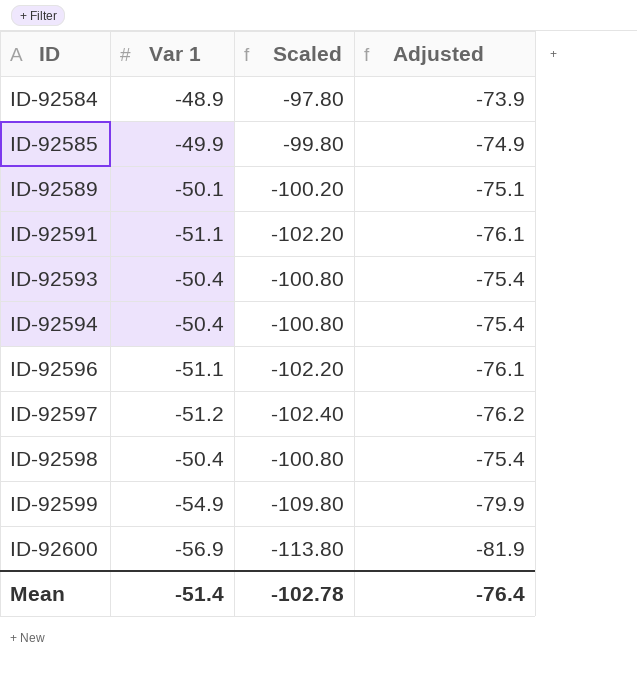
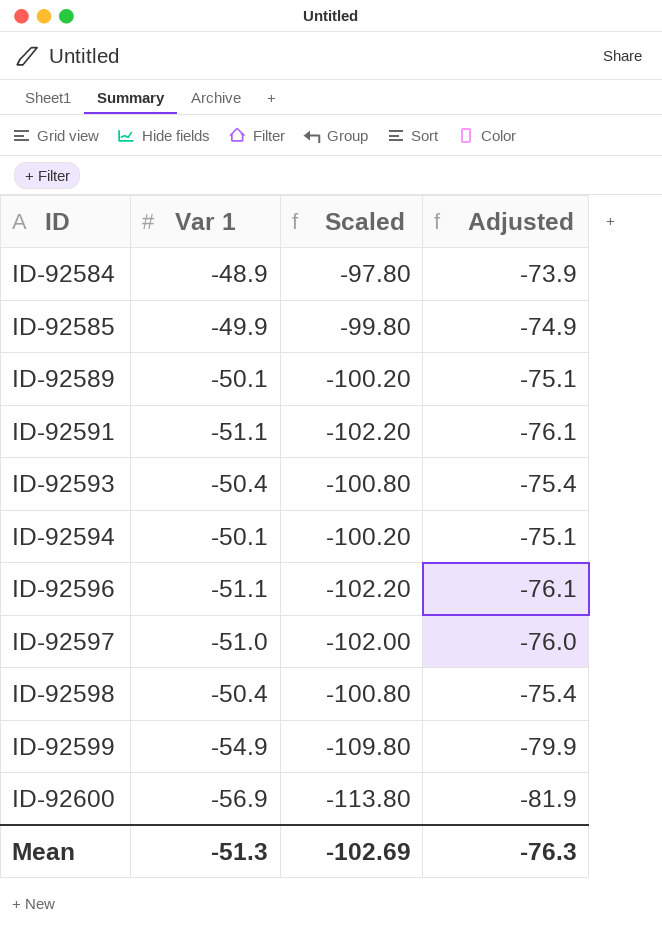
ID-92594 | Var 1: -50.4 -> -50.1
ID-92594 | Scaled: -100.80 -> -100.20
ID-92594 | Adjusted: -75.4 -> -75.1
ID-92597 | Var 1: -51.2 -> -51.0
ID-92597 | Scaled: -102.40 -> -102.00
ID-92597 | Adjusted: -76.2 -> -76.0
Mean | Var 1: -51.4 -> -51.3
Mean | Scaled: -102.78 -> -102.69
Mean | Adjusted: -76.4 -> -76.3

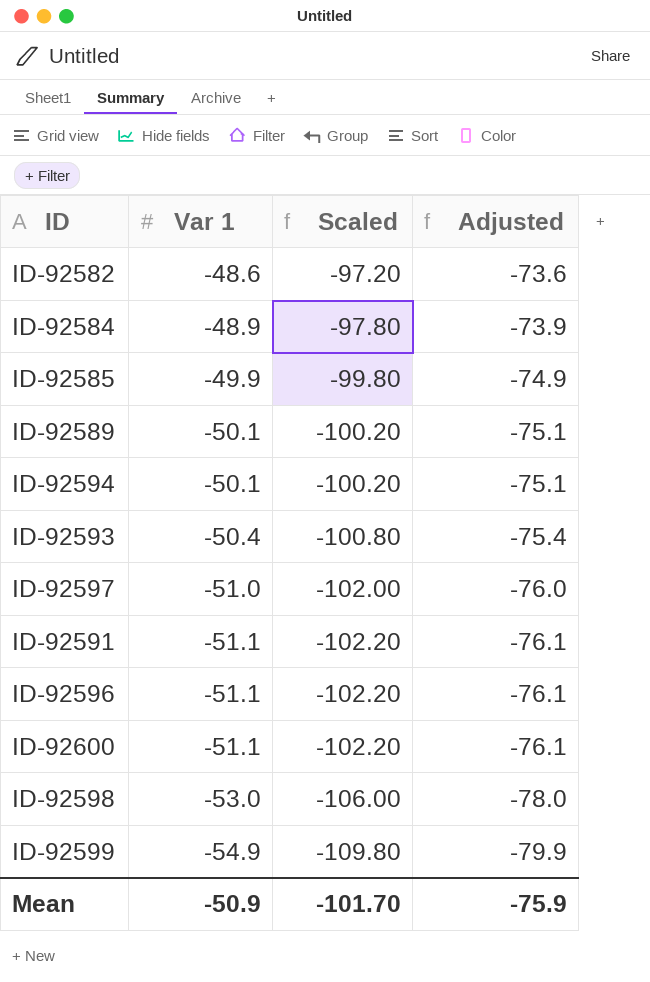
row order: ID ascending -> Var 1 descending
row ID-92582: none -> -48.6 | -97.20 | -73.6
ID-92600 | Var 1: -56.9 -> -51.1
ID-92600 | Scaled: -113.80 -> -102.20
ID-92600 | Adjusted: -81.9 -> -76.1
ID-92598 | Var 1: -50.4 -> -53.0
ID-92598 | Scaled: -100.80 -> -106.00
ID-92598 | Adjusted: -75.4 -> -78.0
Mean | Var 1: -51.3 -> -50.9
Mean | Scaled: -102.69 -> -101.70
Mean | Adjusted: -76.3 -> -75.9

